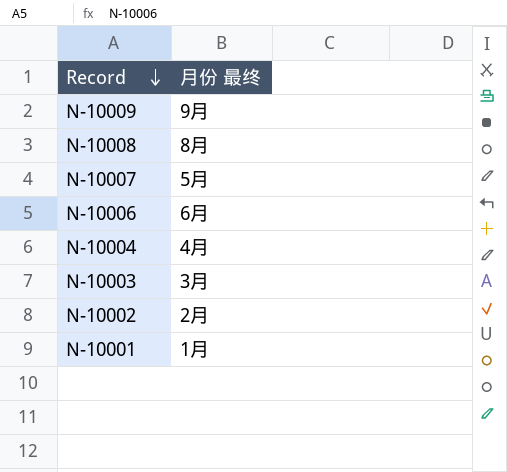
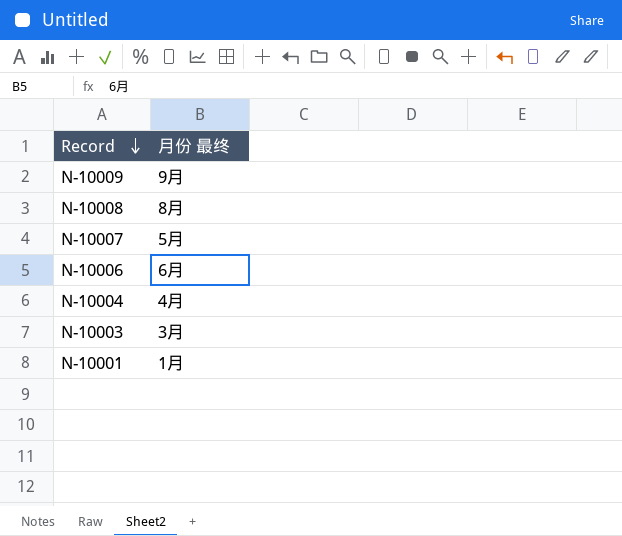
row N-10002: 2月 -> none

